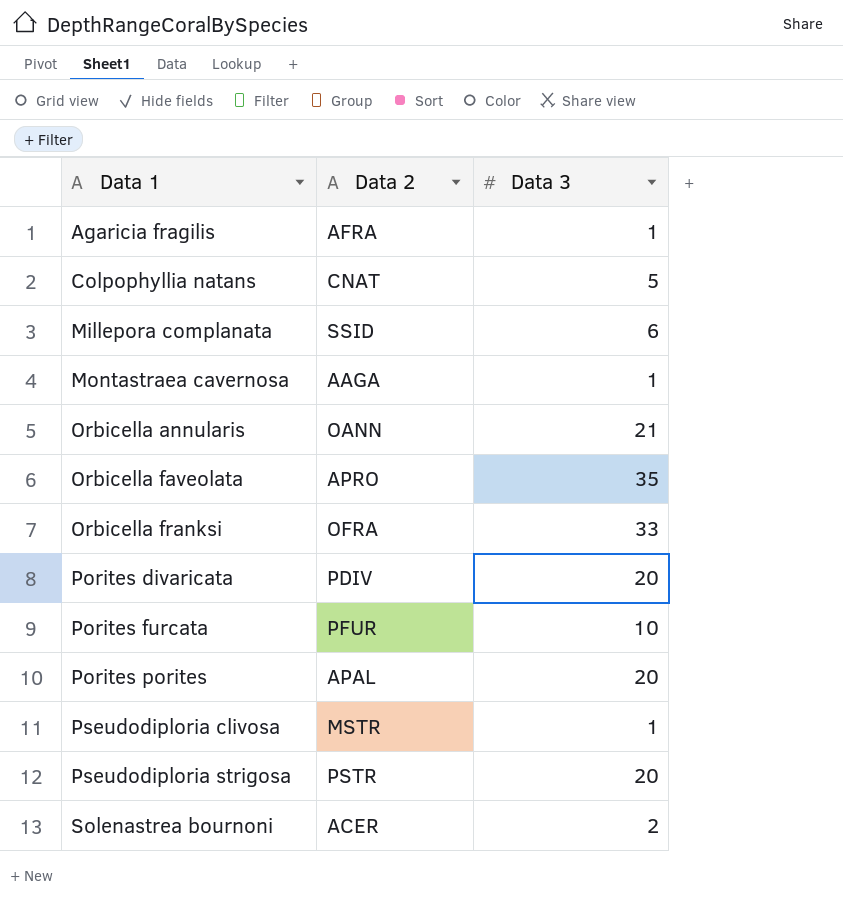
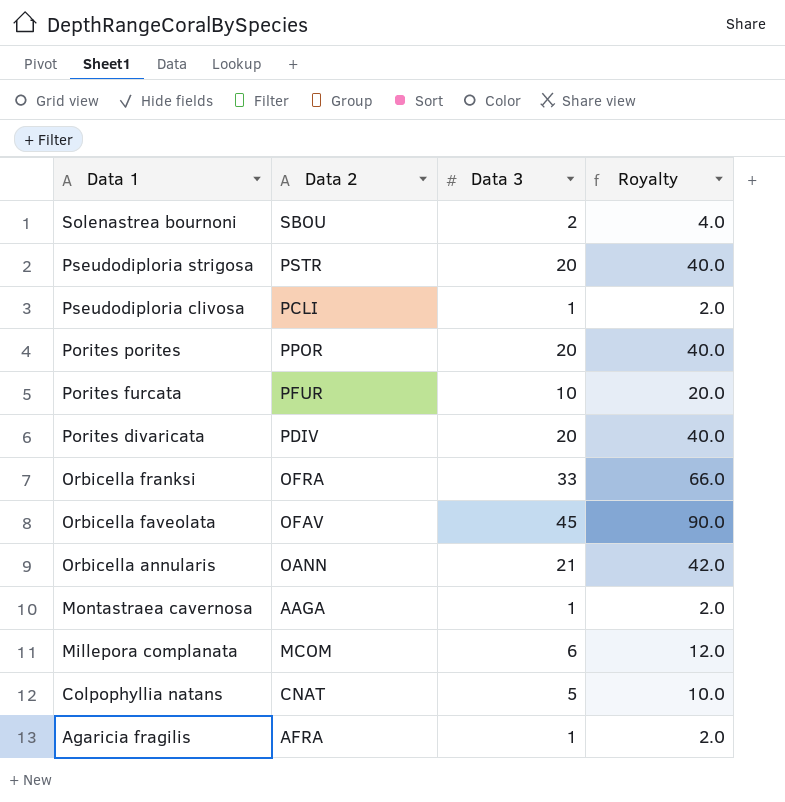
row order: Data 1 ascending -> Data 1 descending
column Royalty | formula: none -> [Data 3] * 2
Solenastrea bournoni | Data 2: ACER -> SBOU
Pseudodiploria clivosa | Data 2: MSTR -> PCLI
Porites porites | Data 2: APAL -> PPOR
Orbicella faveolata | Data 2: APRO -> OFAV
Orbicella faveolata | Data 3: 35 -> 45
Millepora complanata | Data 2: SSID -> MCOM

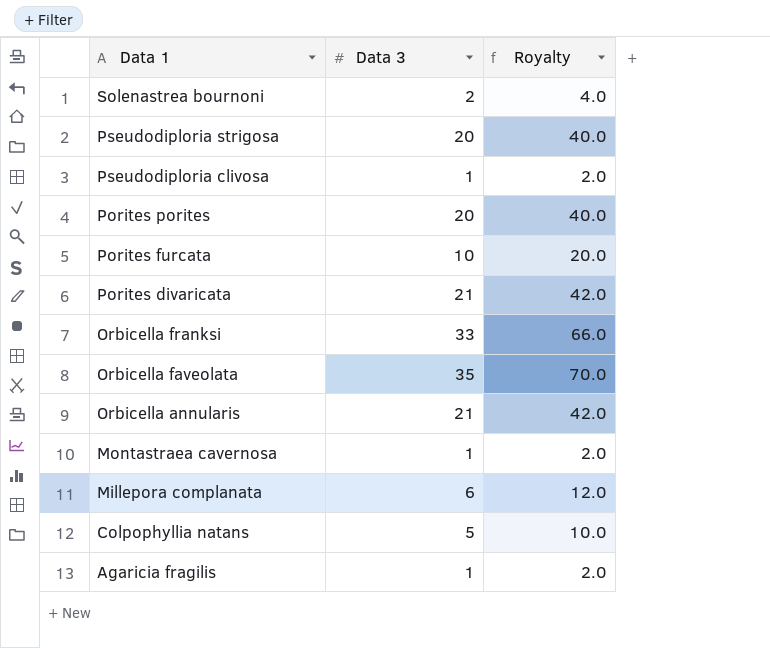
column Data 2 | position: 2 -> none
Porites divaricata | Data 3: 20 -> 21
Porites divaricata | Royalty: 40.0 -> 42.0
Orbicella faveolata | Data 3: 45 -> 35
Orbicella faveolata | Royalty: 90.0 -> 70.0

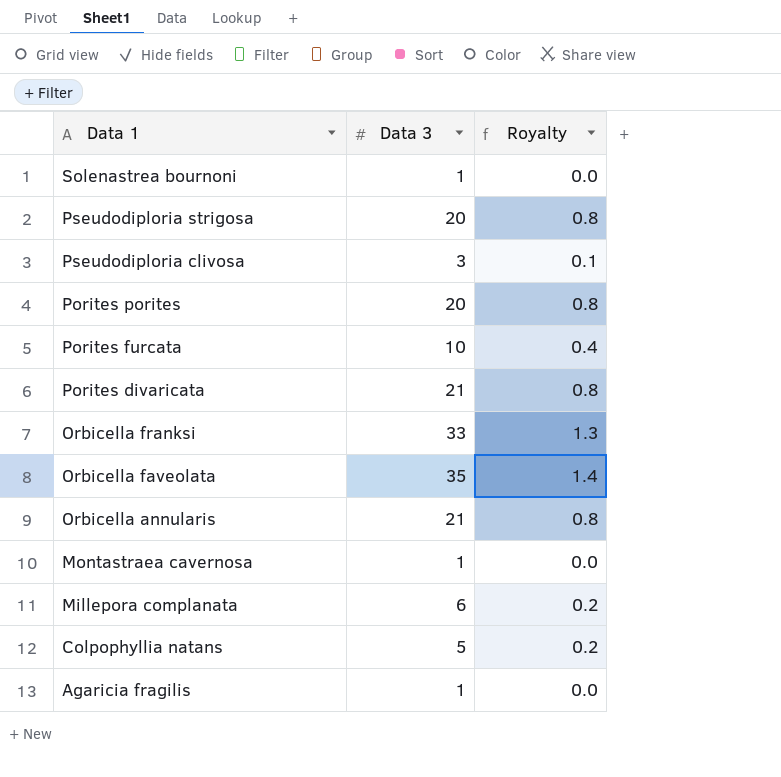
column Royalty | formula: [Data 3] * 2 -> [Data 3] * 0.04
Solenastrea bournoni | Data 3: 2 -> 1
Pseudodiploria clivosa | Data 3: 1 -> 3

